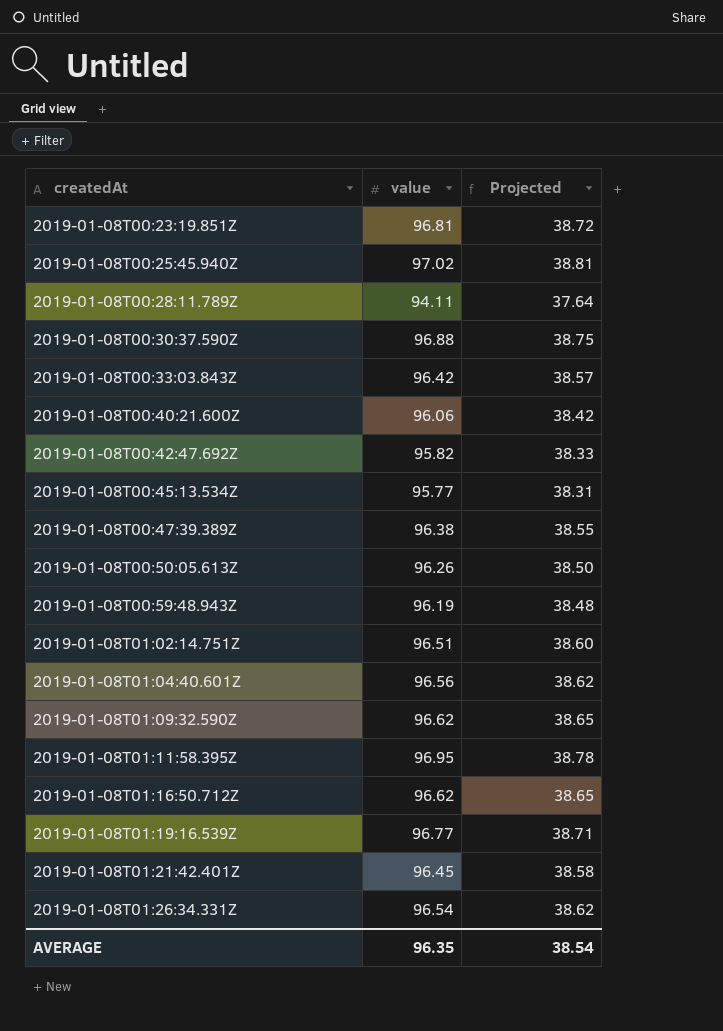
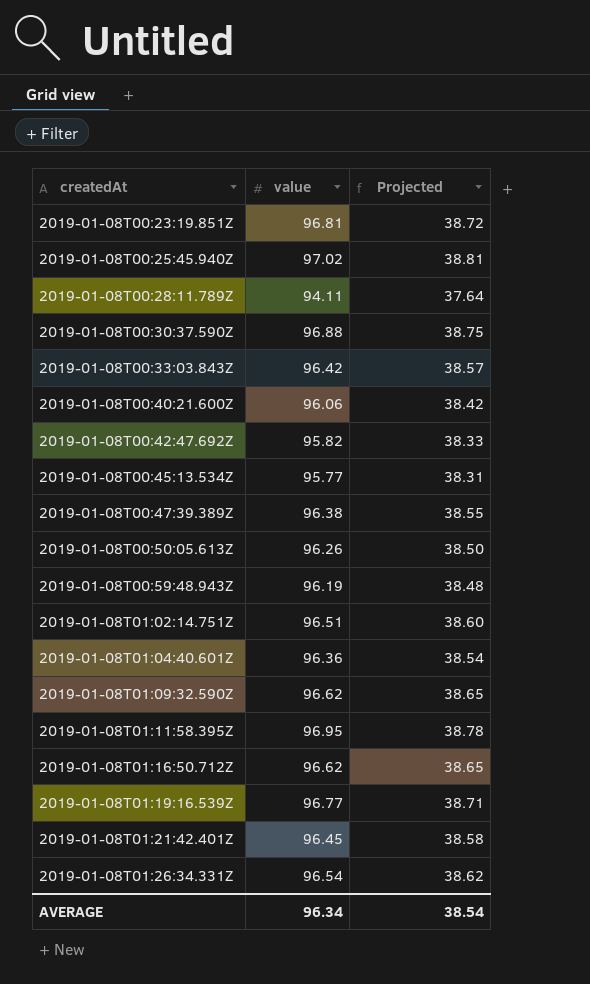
2019-01-08T01:04:40.601Z | value: 96.56 -> 96.36
2019-01-08T01:04:40.601Z | Projected: 38.62 -> 38.54
AVERAGE | value: 96.35 -> 96.34

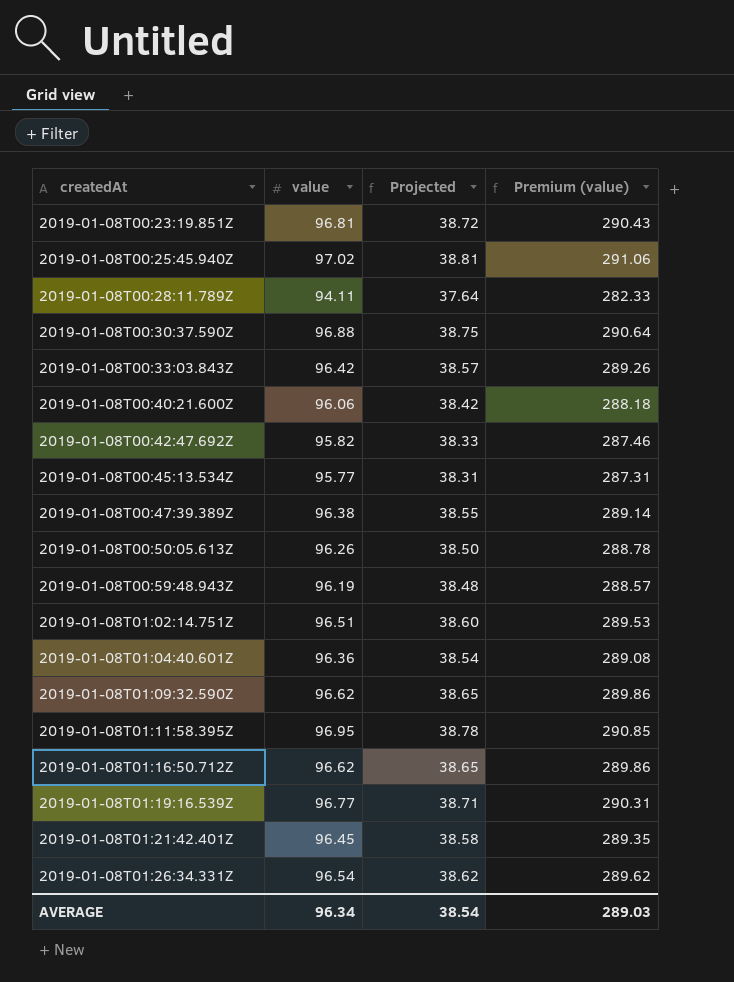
column Premium (value) | formula: none -> [value] * 3

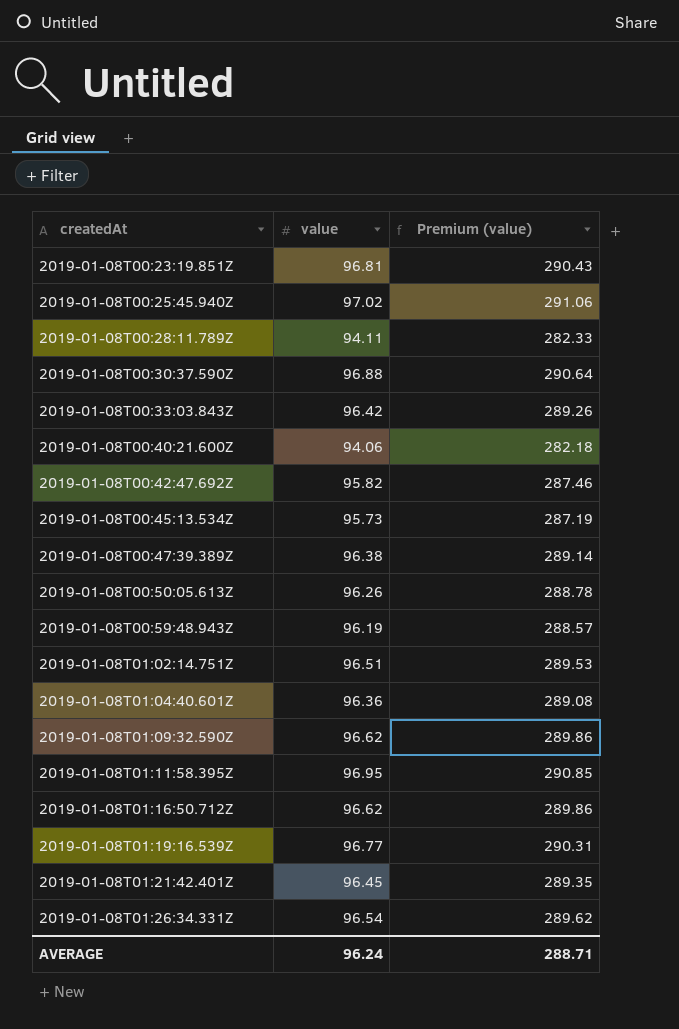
column Projected | formula: [value] * 0.4 -> none
2019-01-08T00:40:21.600Z | value: 96.06 -> 94.06
2019-01-08T00:40:21.600Z | Premium (value): 288.18 -> 282.18
2019-01-08T00:45:13.534Z | value: 95.77 -> 95.73
2019-01-08T00:45:13.534Z | Premium (value): 287.31 -> 287.19
AVERAGE | value: 96.34 -> 96.24
AVERAGE | Premium (value): 289.03 -> 288.71

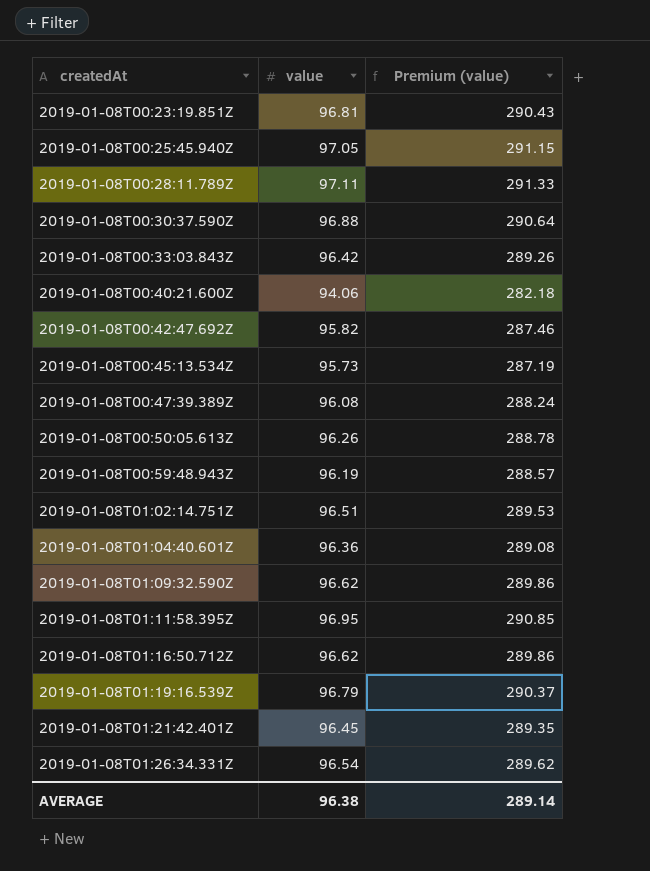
2019-01-08T00:25:45.940Z | value: 97.02 -> 97.05
2019-01-08T00:25:45.940Z | Premium (value): 291.06 -> 291.15
2019-01-08T00:28:11.789Z | value: 94.11 -> 97.11
2019-01-08T00:28:11.789Z | Premium (value): 282.33 -> 291.33
2019-01-08T00:47:39.389Z | value: 96.38 -> 96.08
2019-01-08T00:47:39.389Z | Premium (value): 289.14 -> 288.24
2019-01-08T01:19:16.539Z | value: 96.77 -> 96.79
2019-01-08T01:19:16.539Z | Premium (value): 290.31 -> 290.37
AVERAGE | value: 96.24 -> 96.38
AVERAGE | Premium (value): 288.71 -> 289.14

